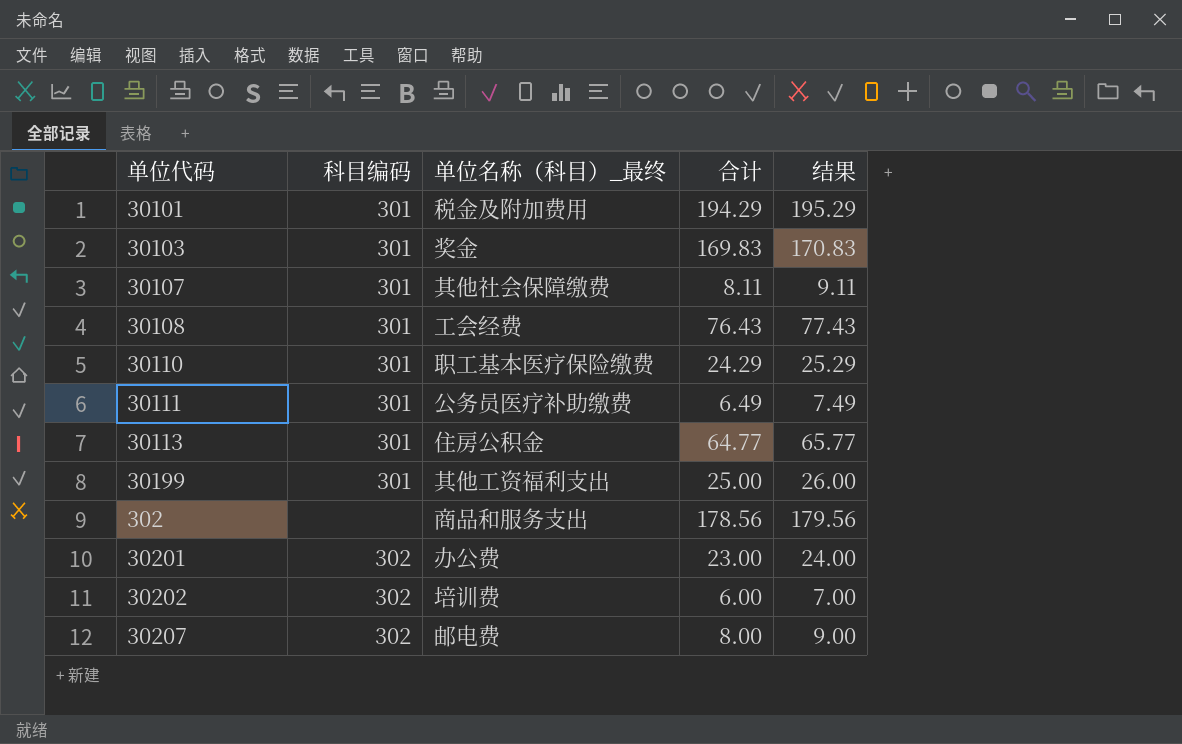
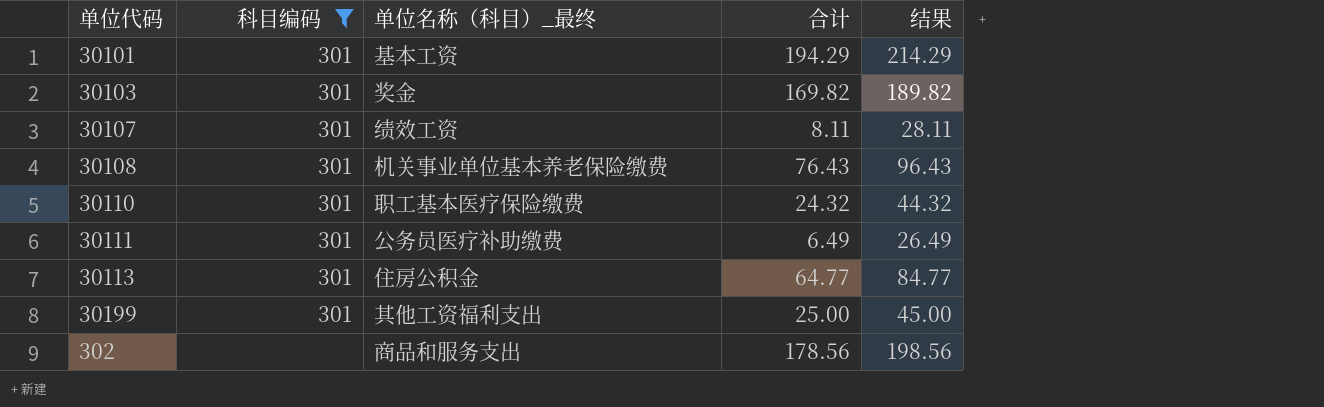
filter: none -> 科目编码 != 302
column 结果 | formula: [合计] + 1 -> [合计] + 20
30101 | 单位名称（科目）_最终: 税金及附加费用 -> 基本工资
30103 | 合计: 169.83 -> 169.82
30107 | 单位名称（科目）_最终: 其他社会保障缴费 -> 绩效工资
30108 | 单位名称（科目）_最终: 工会经费 -> 机关事业单位基本养老保险缴费
30110 | 合计: 24.29 -> 24.32

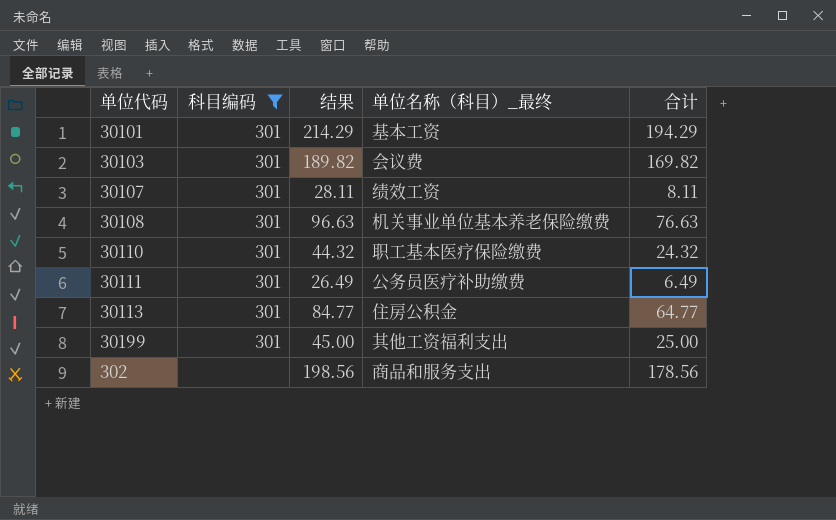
column 结果 | position: 5 -> 3
30103 | 单位名称（科目）_最终: 奖金 -> 会议费
30108 | 结果: 96.43 -> 96.63
30108 | 合计: 76.43 -> 76.63

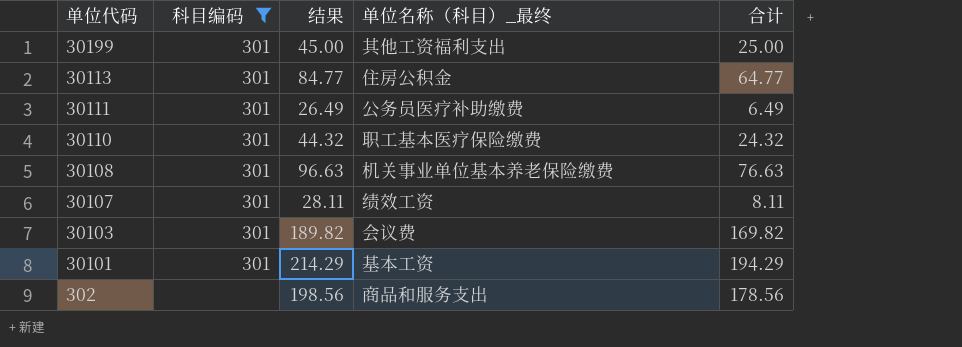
row order: none -> 单位代码 descending

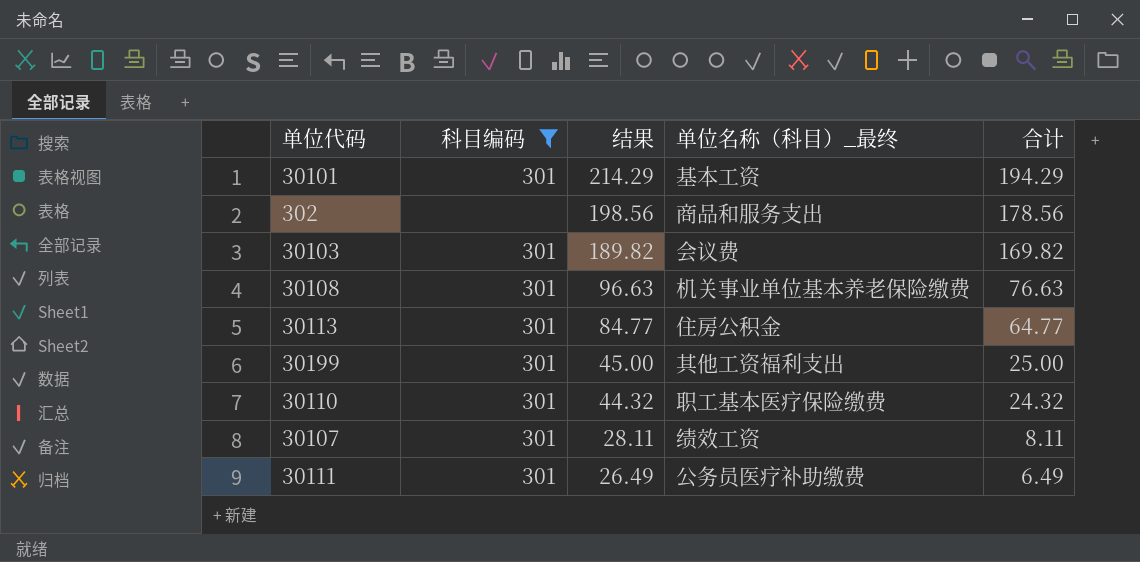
row order: 单位代码 descending -> 结果 descending

